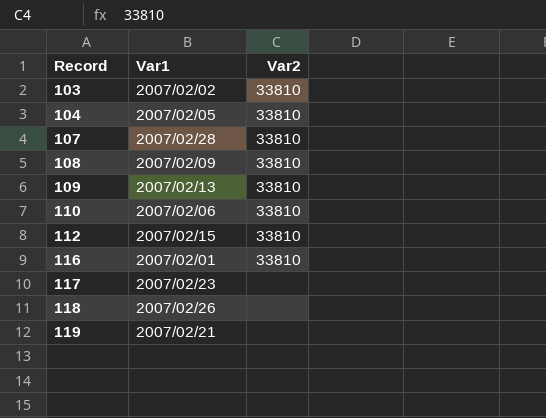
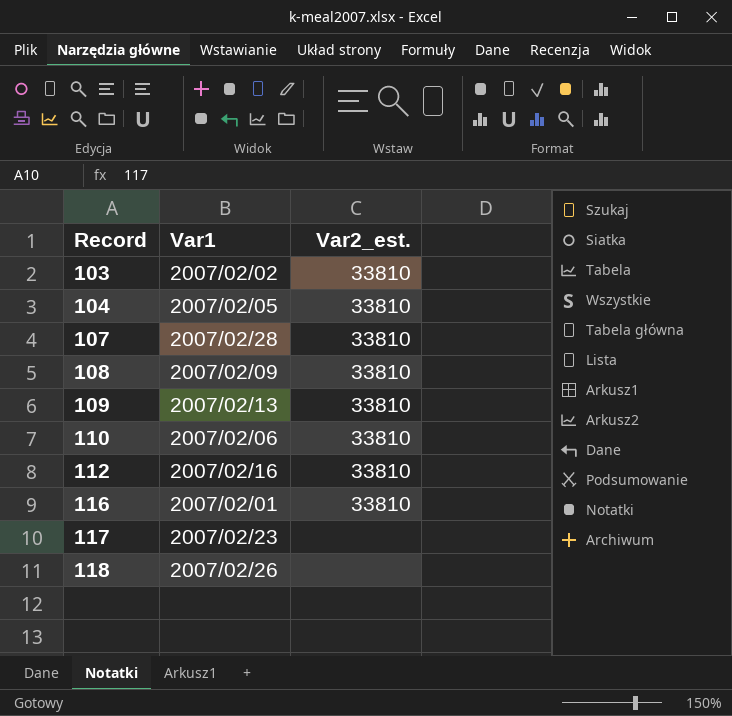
column name: Var2 -> Var2_est.
row 119: 2007/02/21 | none -> none
112 | Var1: 2007/02/15 -> 2007/02/16

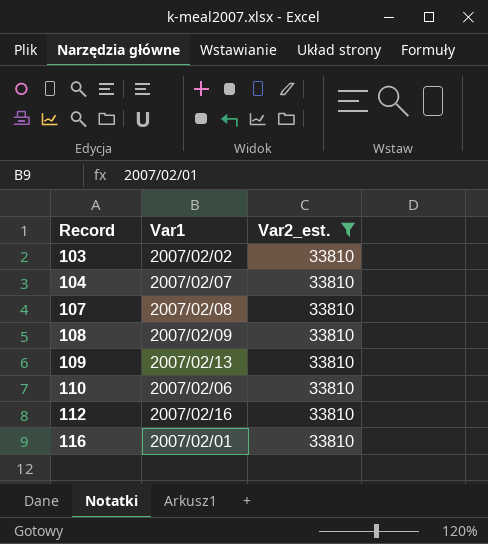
filter: none -> Var2_est. = 33810
104 | Var1: 2007/02/05 -> 2007/02/07
107 | Var1: 2007/02/28 -> 2007/02/08

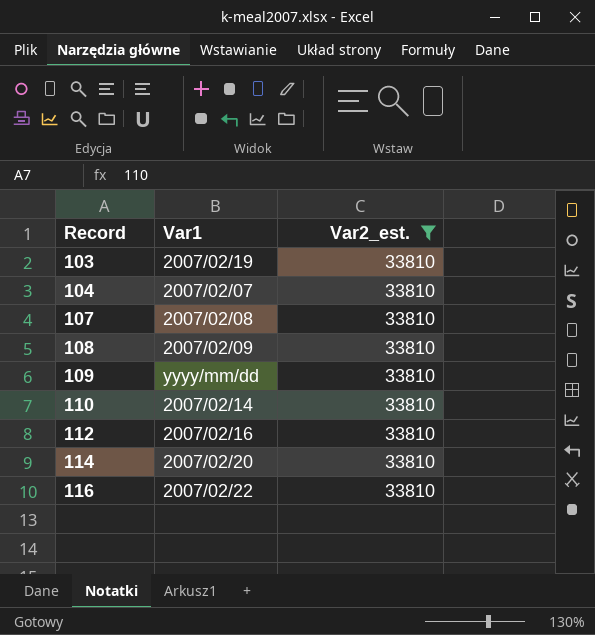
103 | Var1: 2007/02/02 -> 2007/02/19
109 | Var1: 2007/02/13 -> yyyy/mm/dd
110 | Var1: 2007/02/06 -> 2007/02/14
row 114: none -> 2007/02/20 | 33810
116 | Var1: 2007/02/01 -> 2007/02/22

